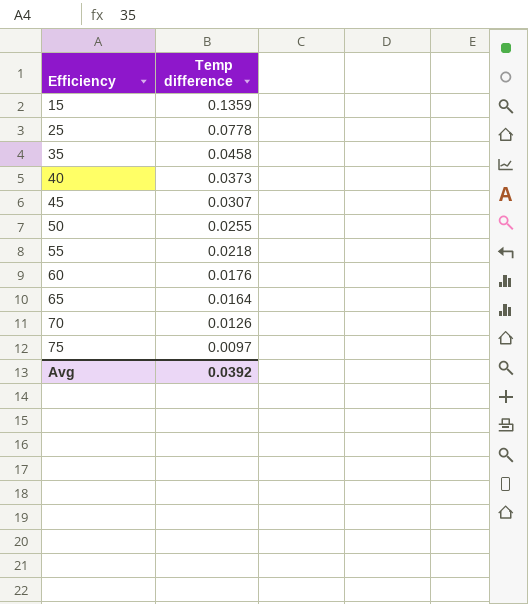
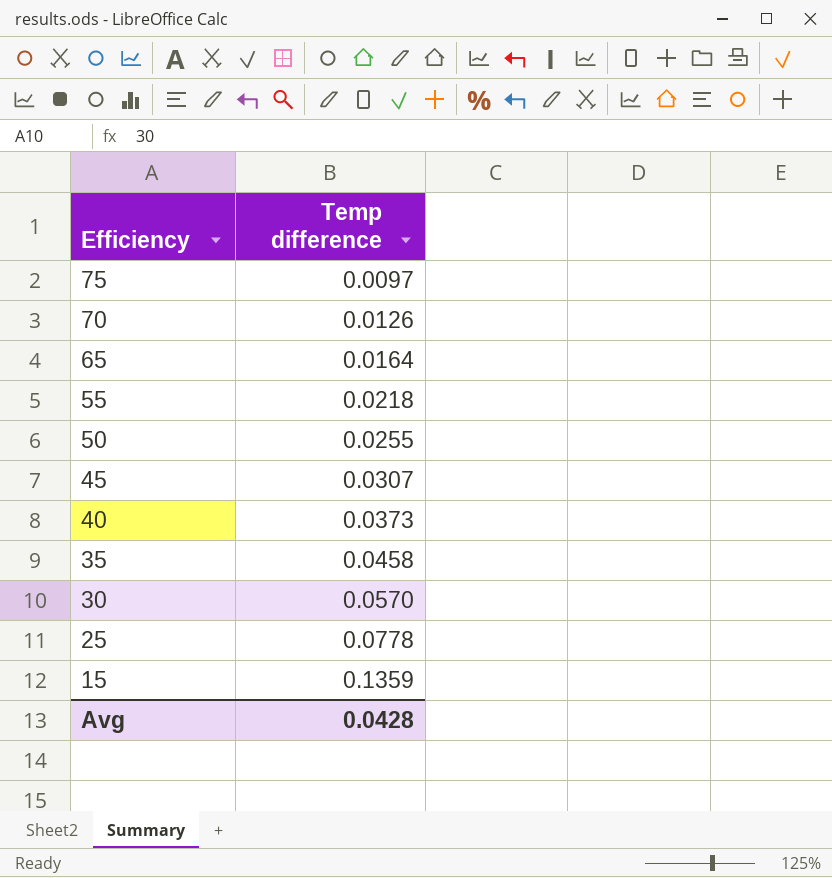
row order: Efficiency ascending -> Efficiency descending
row 60: 0.0176 -> none
row 30: none -> 0.0570
Avg | Temp difference: 0.0392 -> 0.0428

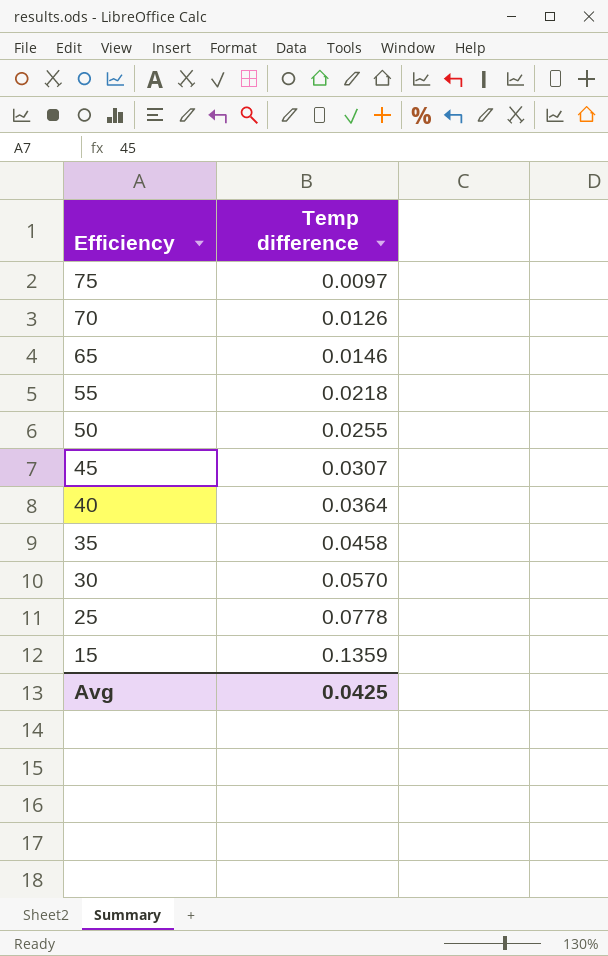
65 | Temp difference: 0.0164 -> 0.0146
40 | Temp difference: 0.0373 -> 0.0364
Avg | Temp difference: 0.0428 -> 0.0425

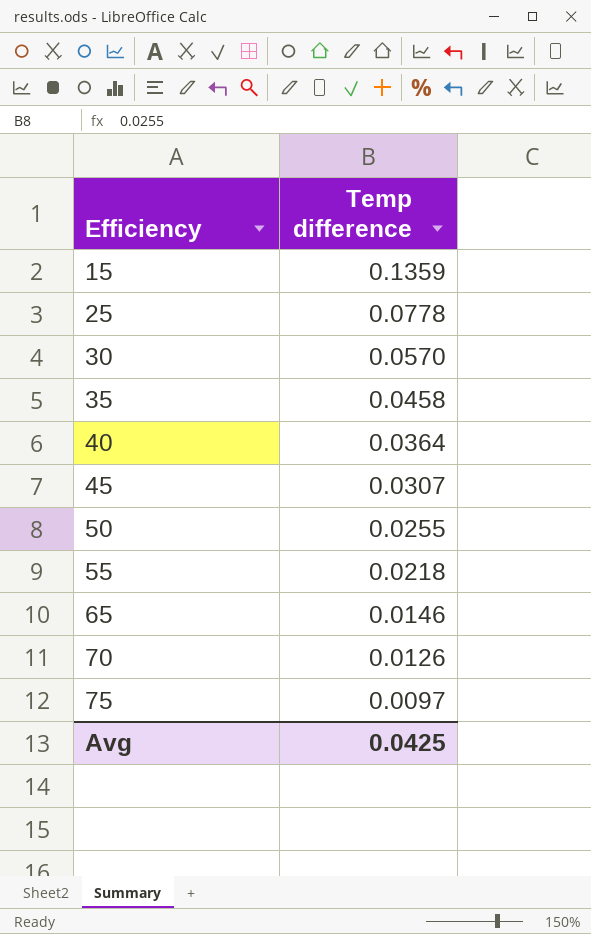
row order: Efficiency descending -> Efficiency ascending

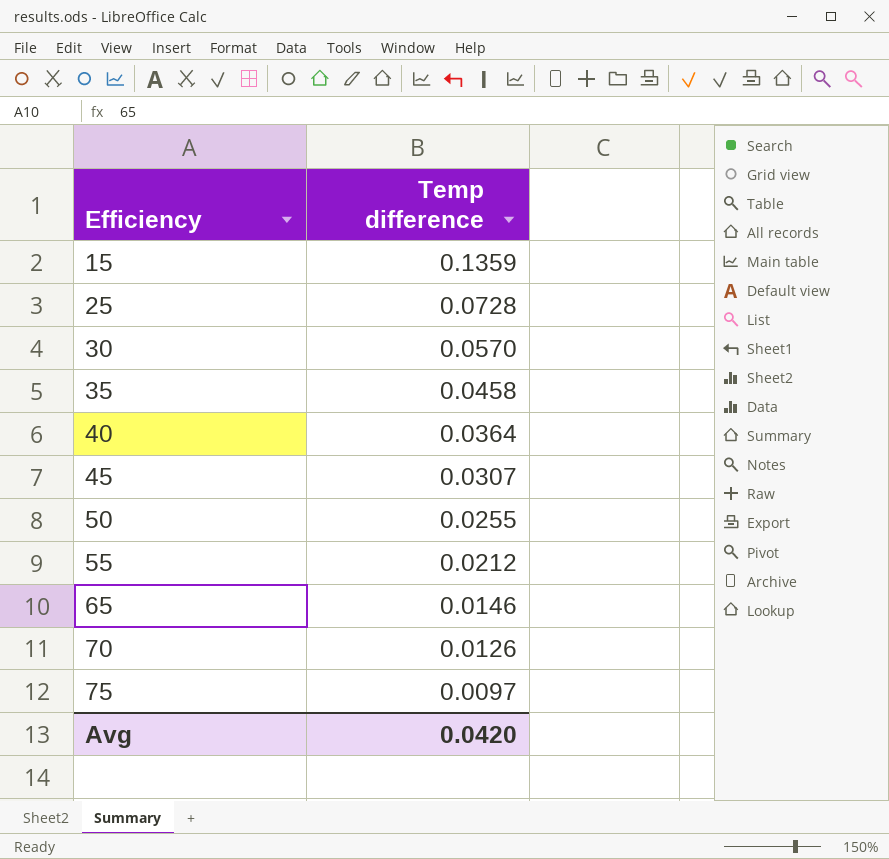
25 | Temp difference: 0.0778 -> 0.0728
55 | Temp difference: 0.0218 -> 0.0212
Avg | Temp difference: 0.0425 -> 0.0420

